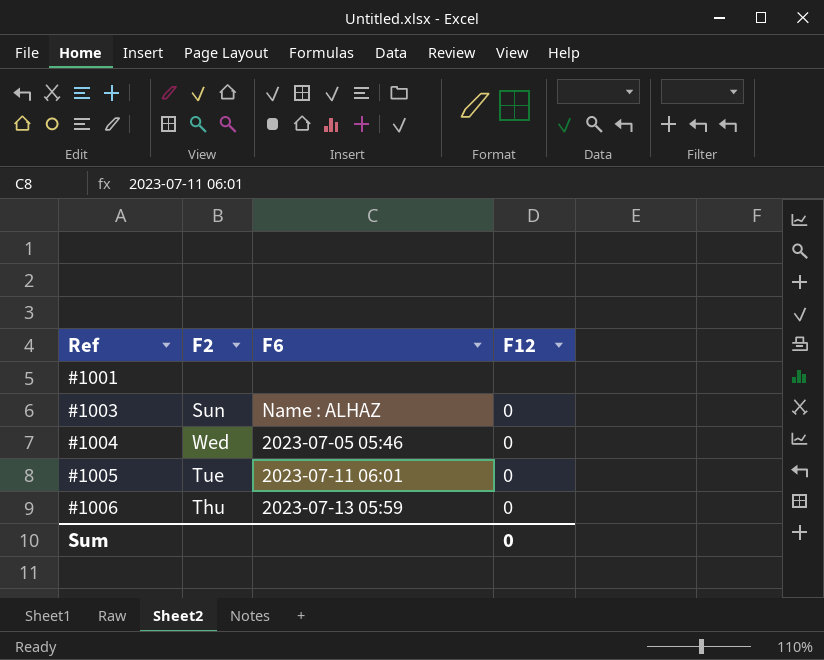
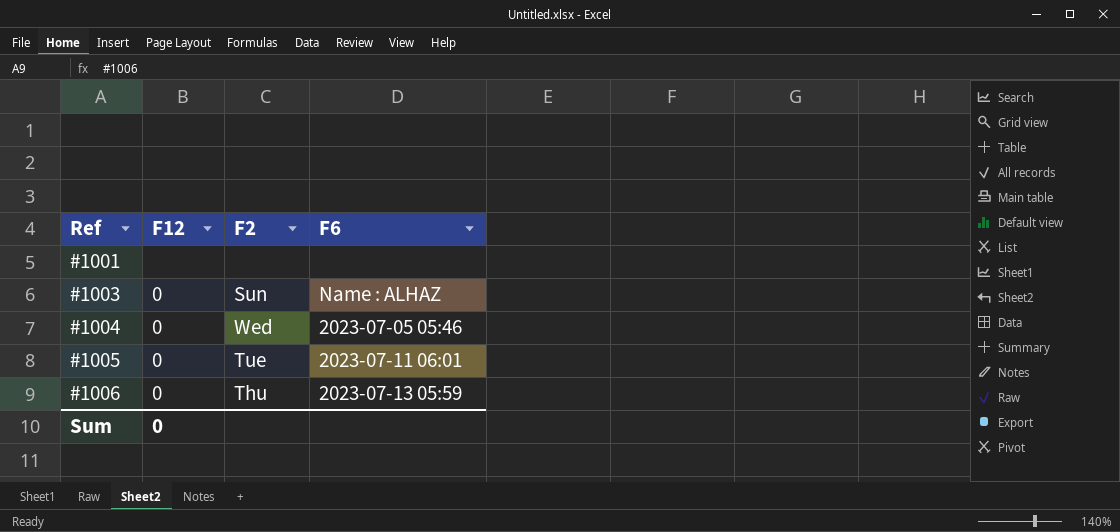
column F12 | position: 4 -> 2

